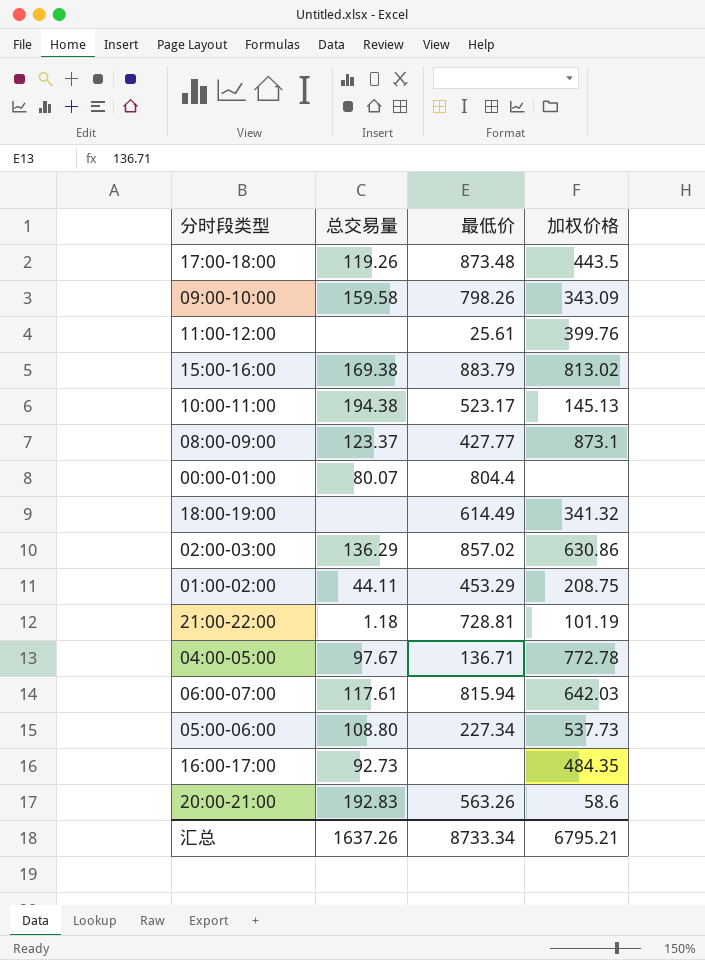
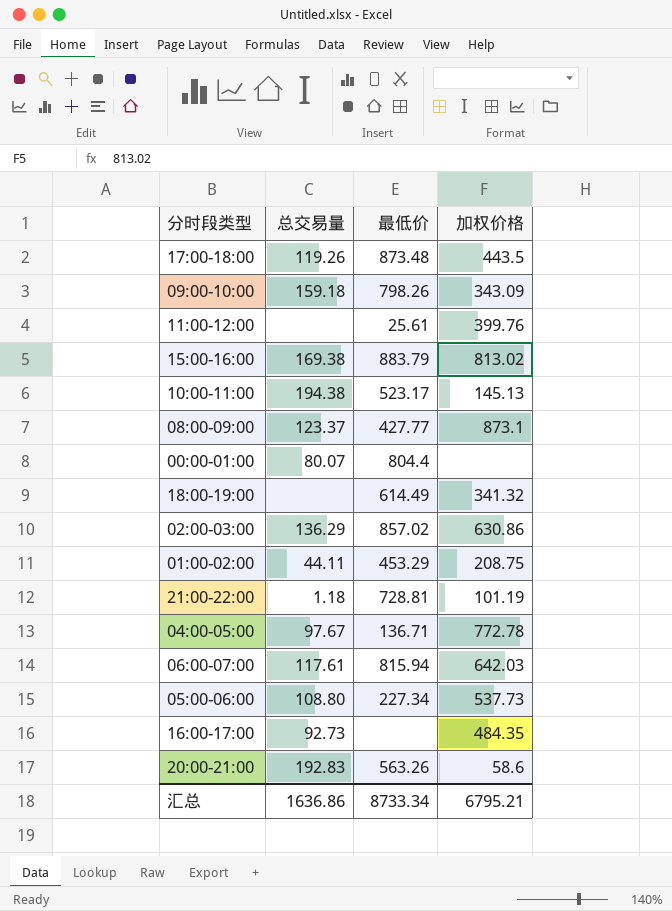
09:00-10:00 | 总交易量: 159.58 -> 159.18
汇总 | 总交易量: 1637.26 -> 1636.86

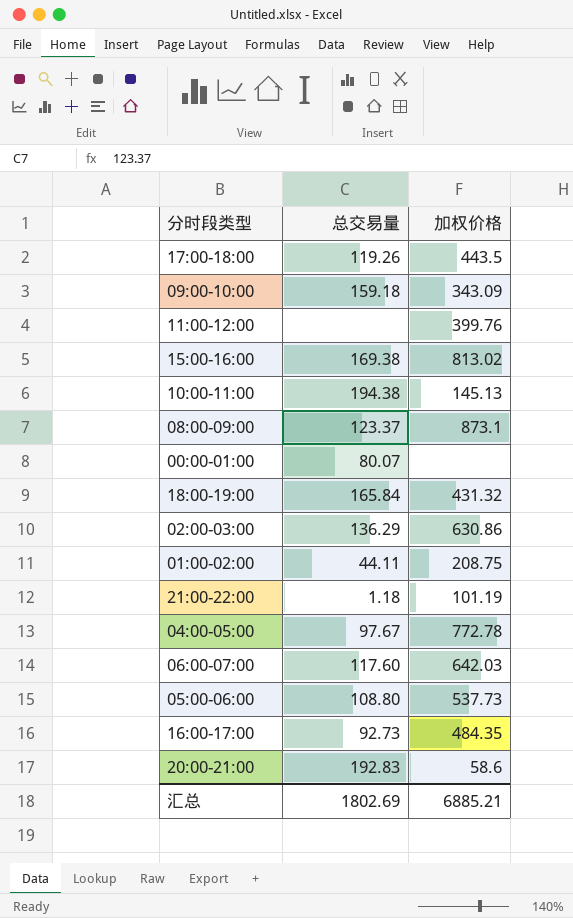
column 最低价 | position: 3 -> none
18:00-19:00 | 总交易量: none -> 165.84
18:00-19:00 | 加权价格: 341.32 -> 431.32
06:00-07:00 | 总交易量: 117.61 -> 117.60
汇总 | 总交易量: 1636.86 -> 1802.69
汇总 | 加权价格: 6795.21 -> 6885.21

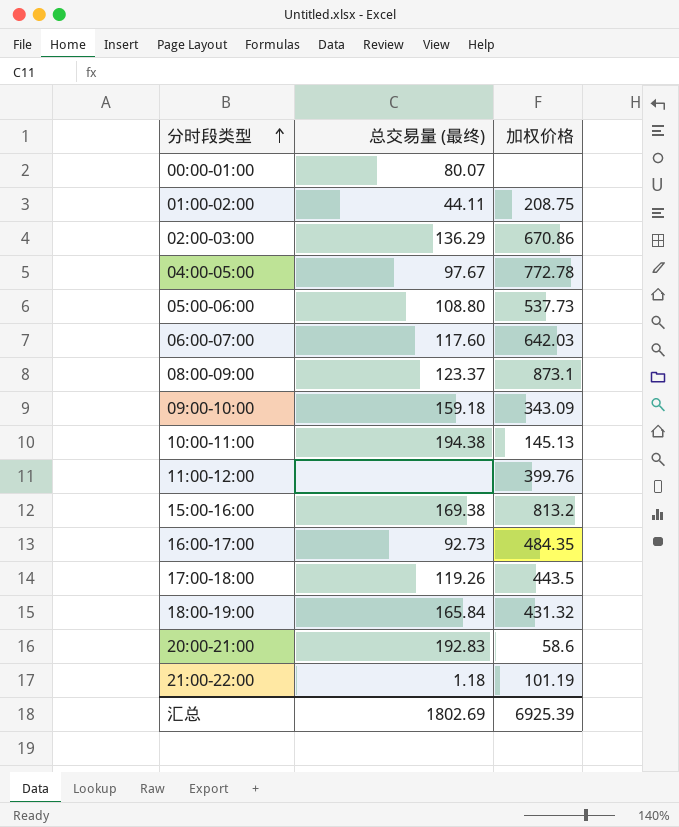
row order: none -> 分时段类型 ascending
column name: 总交易量 -> 总交易量 (最终)
02:00-03:00 | 加权价格: 630.86 -> 670.86
15:00-16:00 | 加权价格: 813.02 -> 813.2
汇总 | 加权价格: 6885.21 -> 6925.39

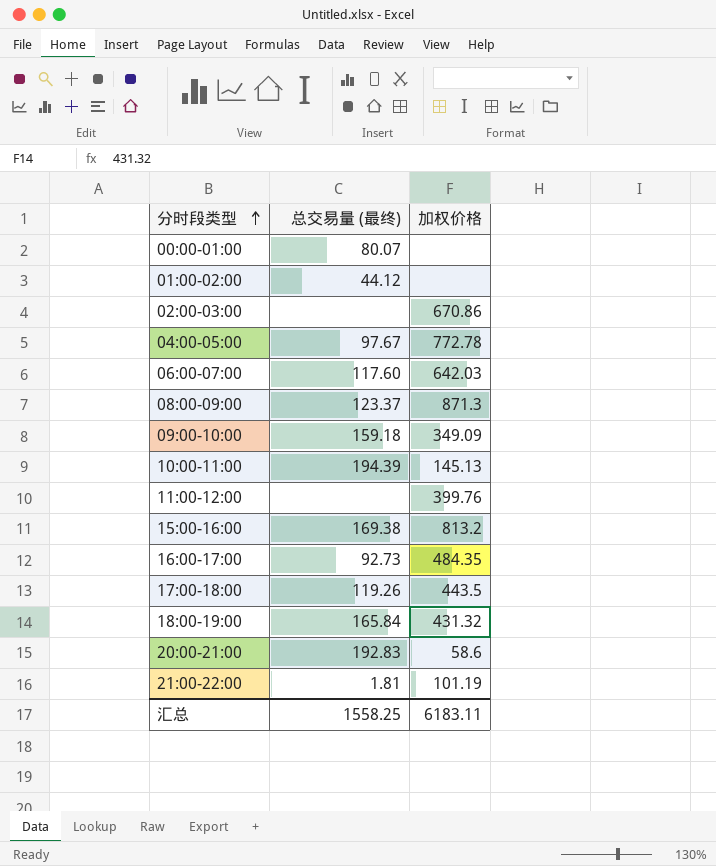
row 05:00-06:00: 108.80 | 537.73 -> none
01:00-02:00 | 总交易量 (最终): 44.11 -> 44.12
01:00-02:00 | 加权价格: 208.75 -> none
02:00-03:00 | 总交易量 (最终): 136.29 -> none
08:00-09:00 | 加权价格: 873.1 -> 871.3
09:00-10:00 | 加权价格: 343.09 -> 349.09
10:00-11:00 | 总交易量 (最终): 194.38 -> 194.39
21:00-22:00 | 总交易量 (最终): 1.18 -> 1.81
汇总 | 总交易量 (最终): 1802.69 -> 1558.25
汇总 | 加权价格: 6925.39 -> 6183.11

